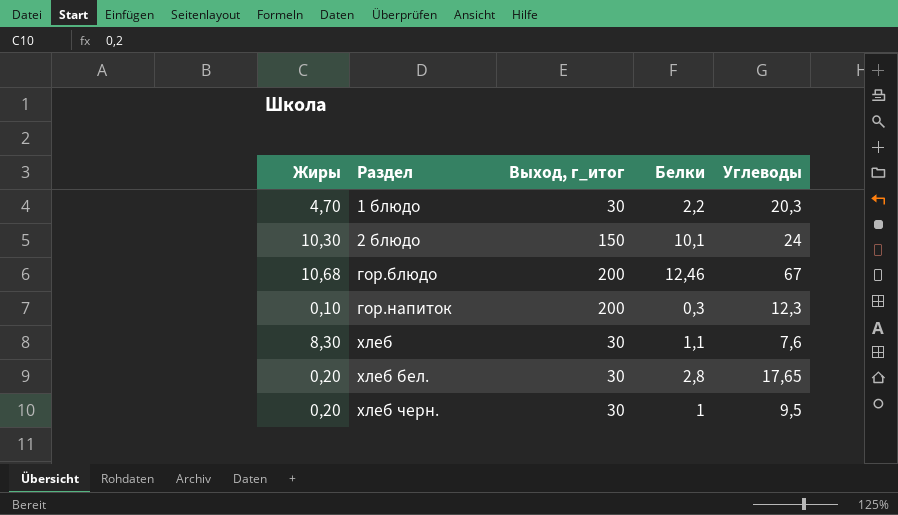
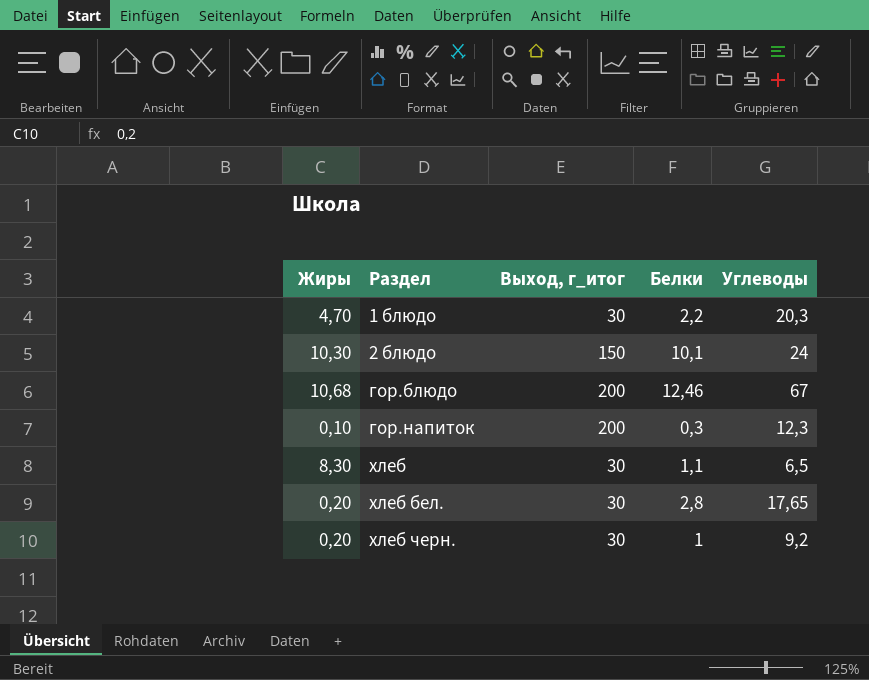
хлеб | Углеводы: 7,6 -> 6,5
хлеб черн. | Углеводы: 9,5 -> 9,2

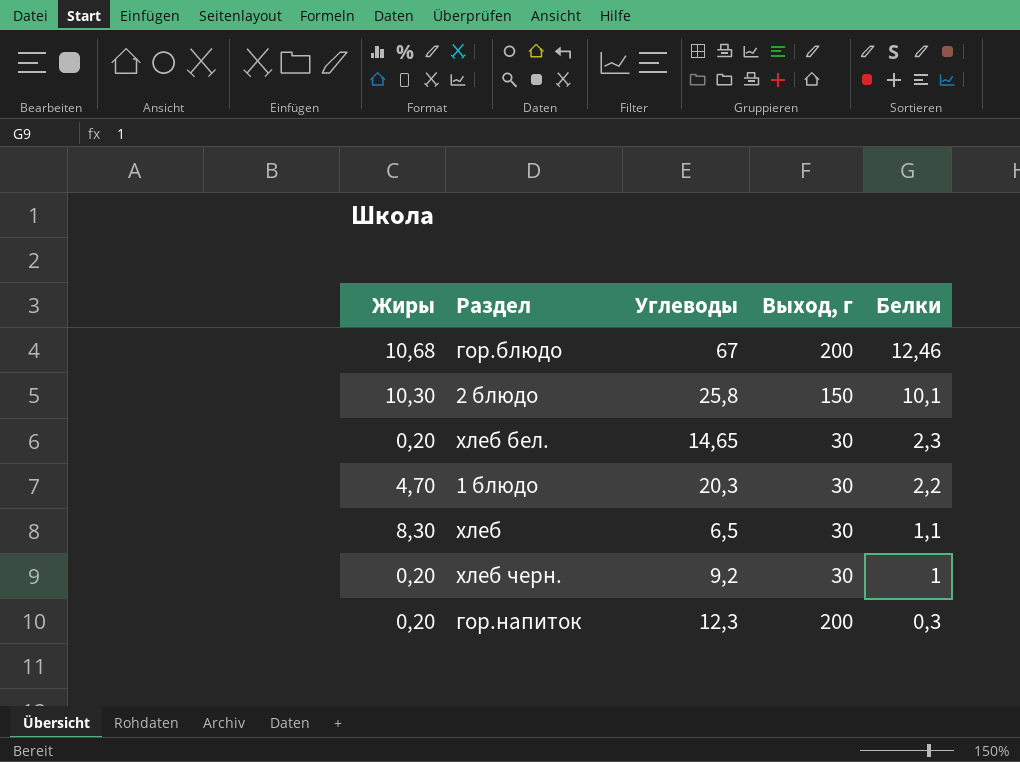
row order: Раздел ascending -> Белки descending
column Углеводы | position: 5 -> 3
column name: Выход, г_итог -> Выход, г
2 блюдо | Углеводы: 24 -> 25,8
хлеб бел. | Углеводы: 17,65 -> 14,65
хлеб бел. | Белки: 2,8 -> 2,3
гор.напиток | Жиры: 0,10 -> 0,20

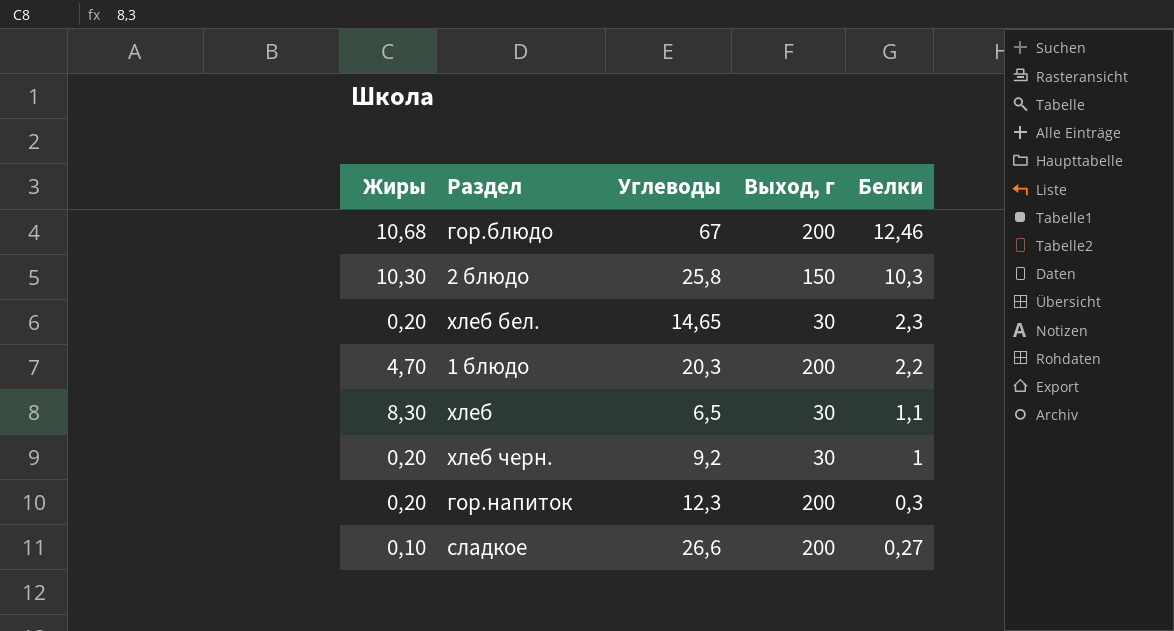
2 блюдо | Белки: 10,1 -> 10,3
1 блюдо | Выход, г: 30 -> 200
row сладкое: none -> 0,10 | 26,6 | 200 | 0,27

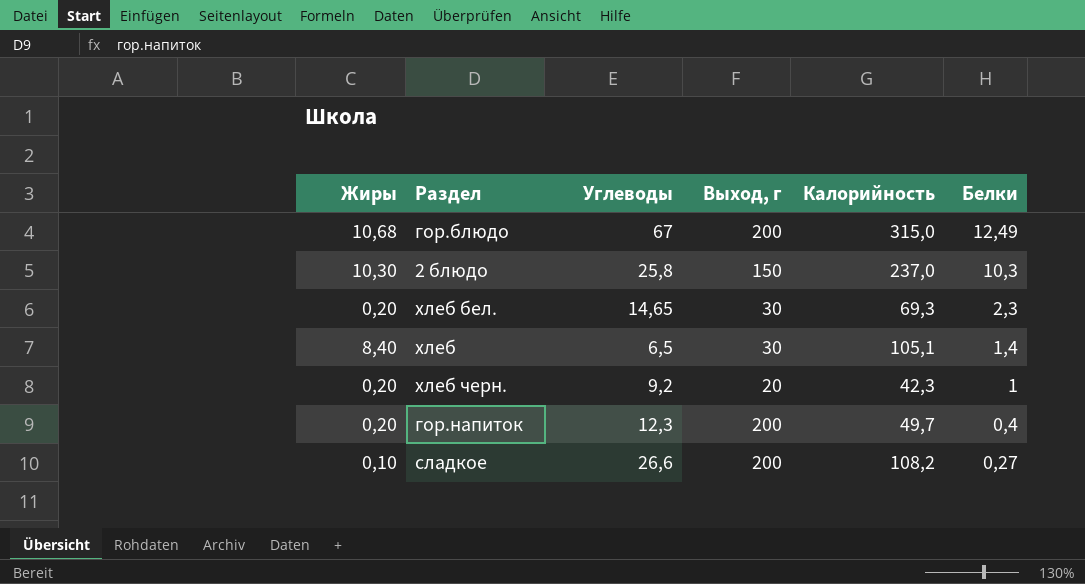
column Калорийность | position: none -> 5
row 1 блюдо: 4,70 | 20,3 | 200 | 2,2 -> none
гор.блюдо | Белки: 12,46 -> 12,49
хлеб | Жиры: 8,30 -> 8,40
хлеб | Белки: 1,1 -> 1,4
хлеб черн. | Выход, г: 30 -> 20
гор.напиток | Белки: 0,3 -> 0,4

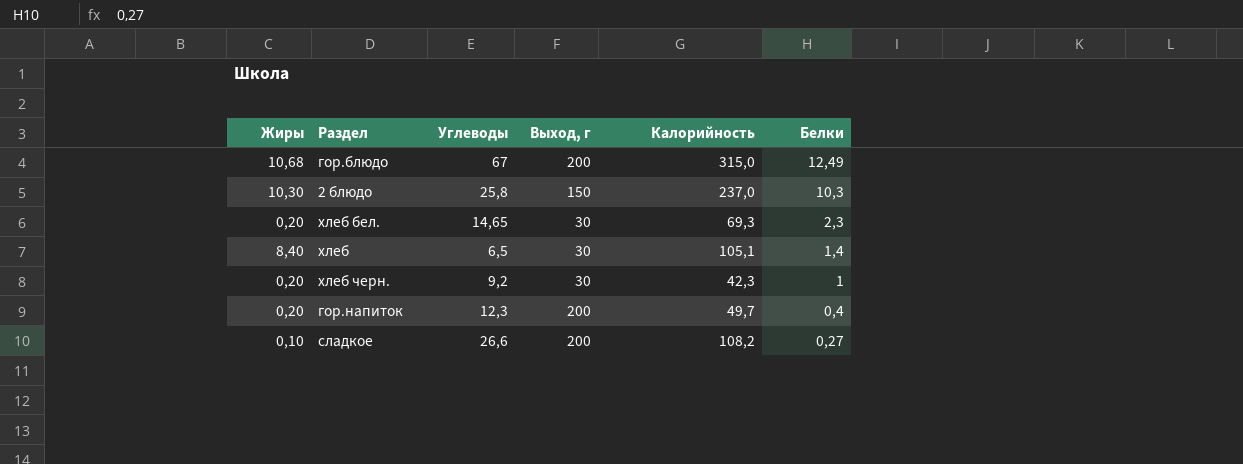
хлеб черн. | Выход, г: 20 -> 30

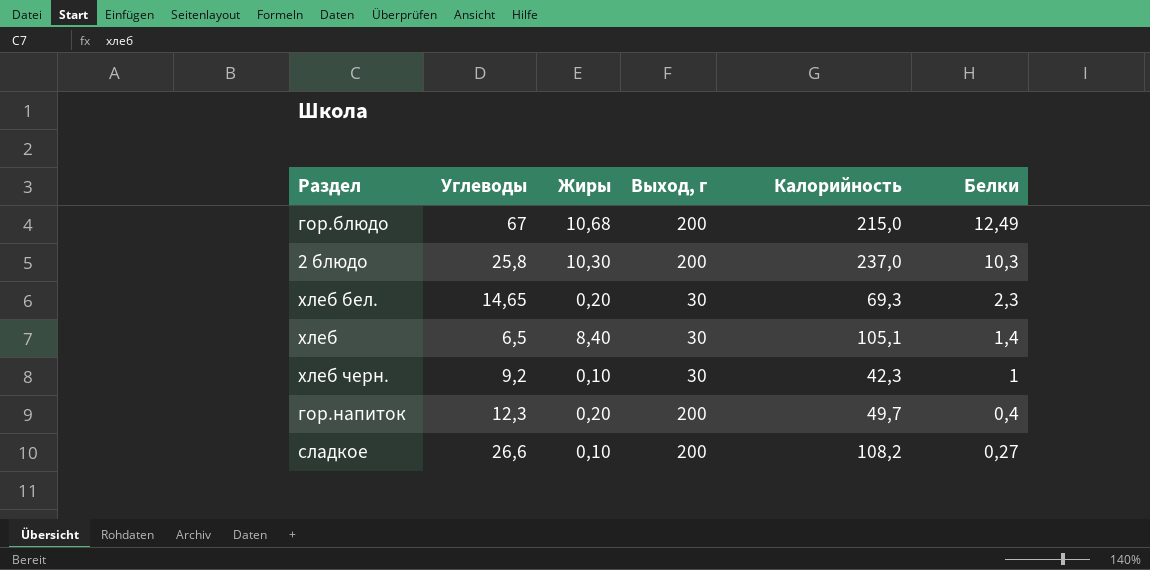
column Жиры | position: 1 -> 3
гор.блюдо | Калорийность: 315,0 -> 215,0
2 блюдо | Выход, г: 150 -> 200
хлеб черн. | Жиры: 0,20 -> 0,10

